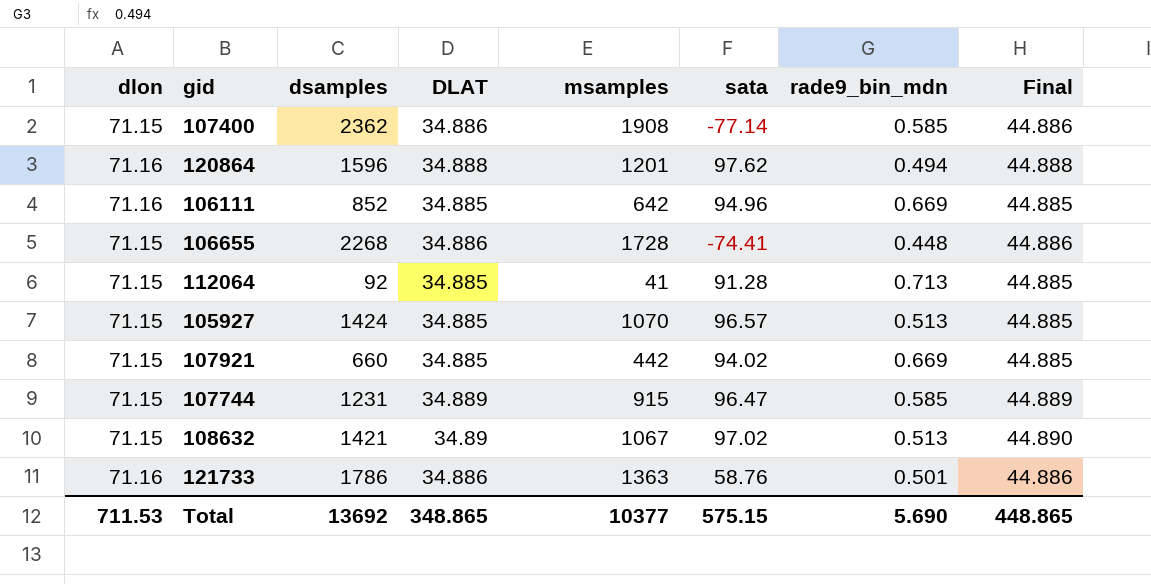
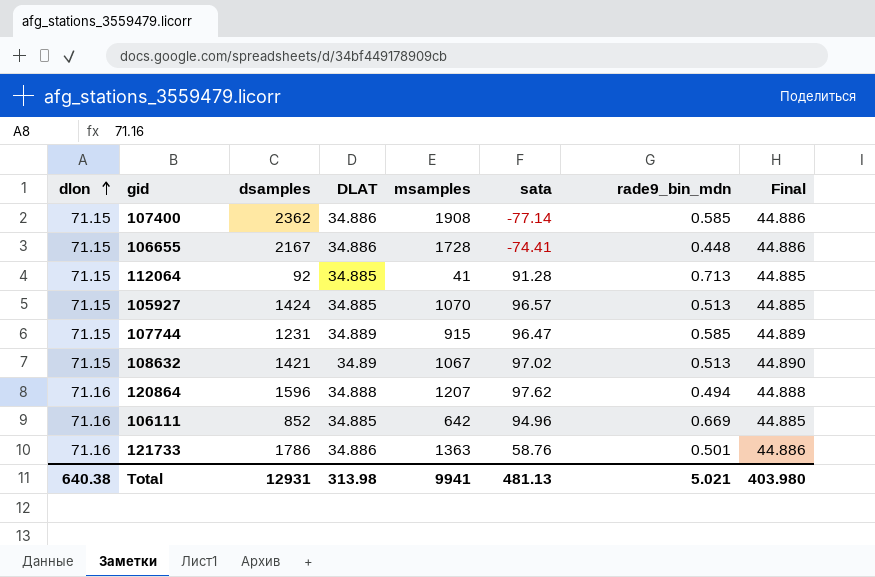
row order: none -> dlon ascending
row 107921: 71.15 | 660 | 34.885 | 442 | 94.02 | 0.669 | 44.885 -> none
106655 | dsamples: 2268 -> 2167
120864 | msamples: 1201 -> 1207
Total | dlon: 711.53 -> 640.38
Total | dsamples: 13692 -> 12931
Total | DLAT: 348.865 -> 313.98
Total | msamples: 10377 -> 9941
Total | sata: 575.15 -> 481.13
Total | rade9_bin_mdn: 5.690 -> 5.021
Total | Final: 448.865 -> 403.980

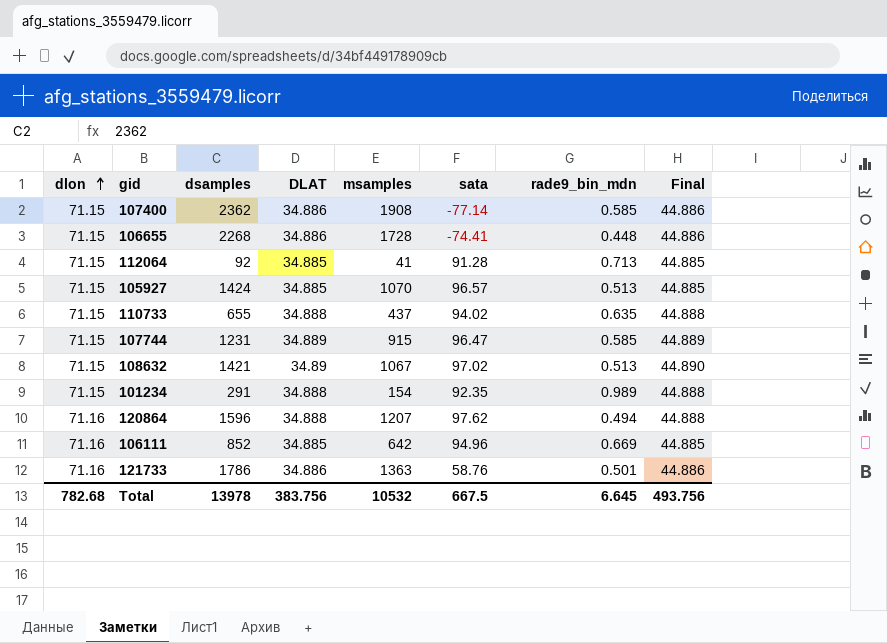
106655 | dsamples: 2167 -> 2268
row 110733: none -> 71.15 | 655 | 34.888 | 437 | 94.02 | 0.635 | 44.888
row 101234: none -> 71.15 | 291 | 34.888 | 154 | 92.35 | 0.989 | 44.888
Total | dlon: 640.38 -> 782.68
Total | dsamples: 12931 -> 13978
Total | DLAT: 313.98 -> 383.756
Total | msamples: 9941 -> 10532
Total | sata: 481.13 -> 667.5
Total | rade9_bin_mdn: 5.021 -> 6.645
Total | Final: 403.980 -> 493.756

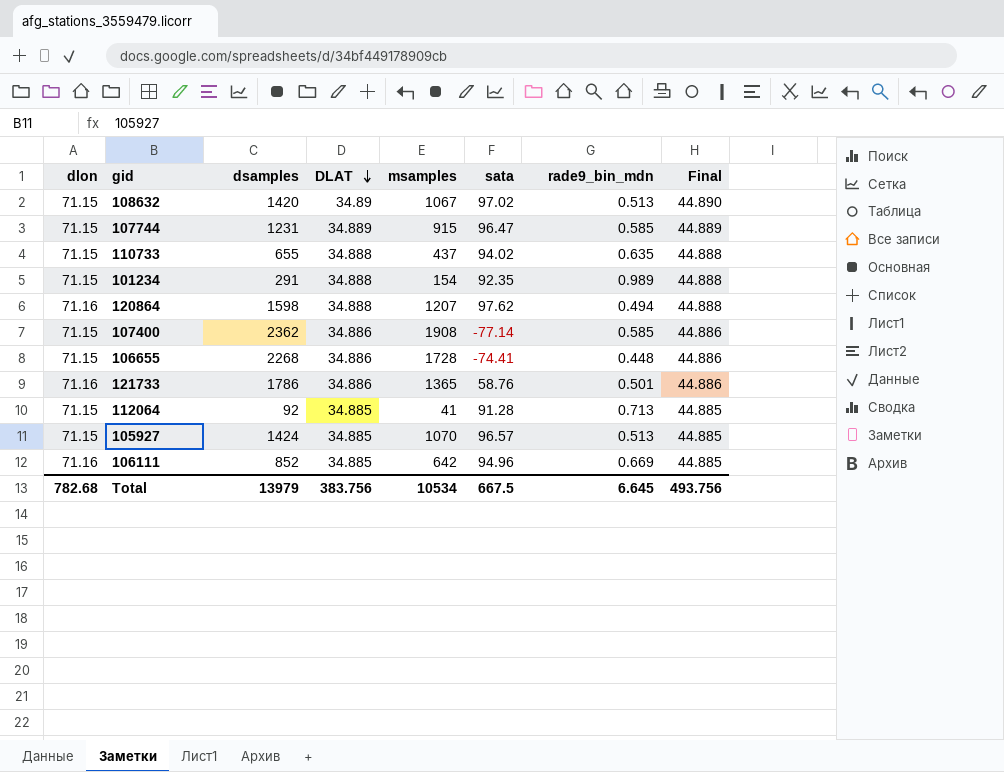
row order: dlon ascending -> DLAT descending
108632 | dsamples: 1421 -> 1420
120864 | dsamples: 1596 -> 1598
121733 | msamples: 1363 -> 1365
Total | dsamples: 13978 -> 13979
Total | msamples: 10532 -> 10534

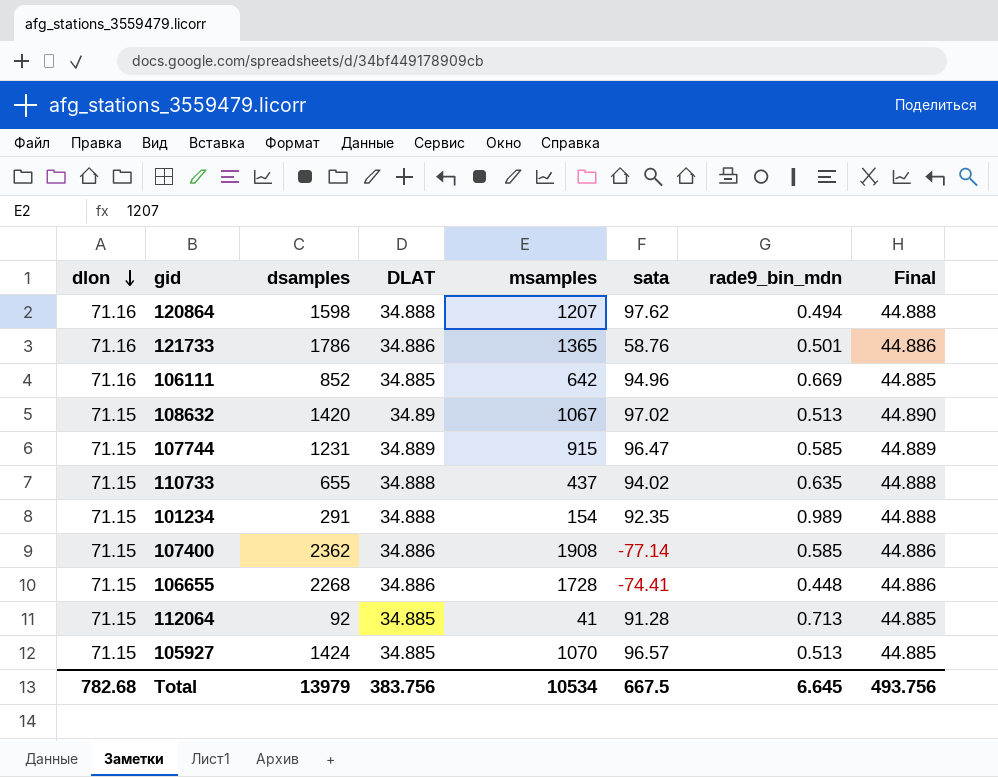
row order: DLAT descending -> dlon descending

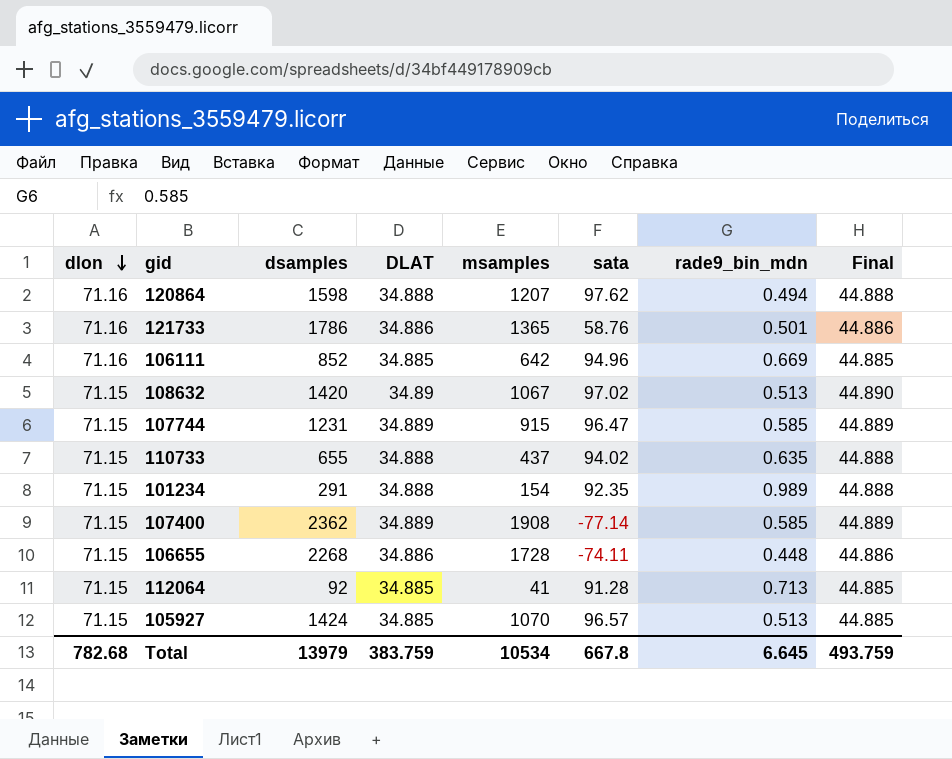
107400 | DLAT: 34.886 -> 34.889
107400 | Final: 44.886 -> 44.889
106655 | sata: -74.41 -> -74.11
Total | DLAT: 383.756 -> 383.759
Total | sata: 667.5 -> 667.8
Total | Final: 493.756 -> 493.759

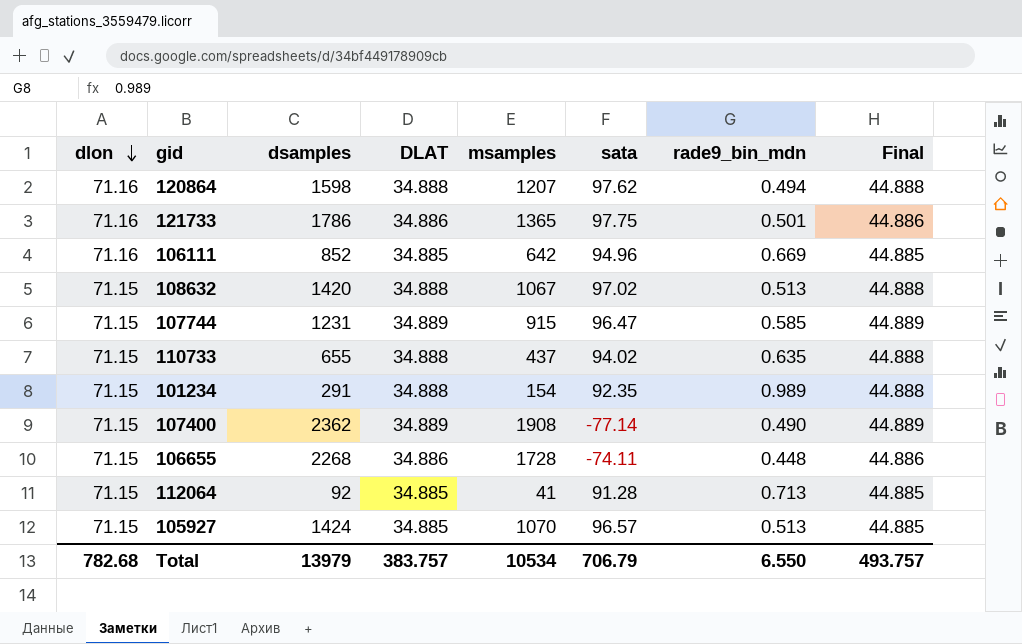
121733 | sata: 58.76 -> 97.75
108632 | DLAT: 34.89 -> 34.888
108632 | Final: 44.890 -> 44.888
107400 | rade9_bin_mdn: 0.585 -> 0.490
Total | DLAT: 383.759 -> 383.757
Total | sata: 667.8 -> 706.79
Total | rade9_bin_mdn: 6.645 -> 6.550
Total | Final: 493.759 -> 493.757

